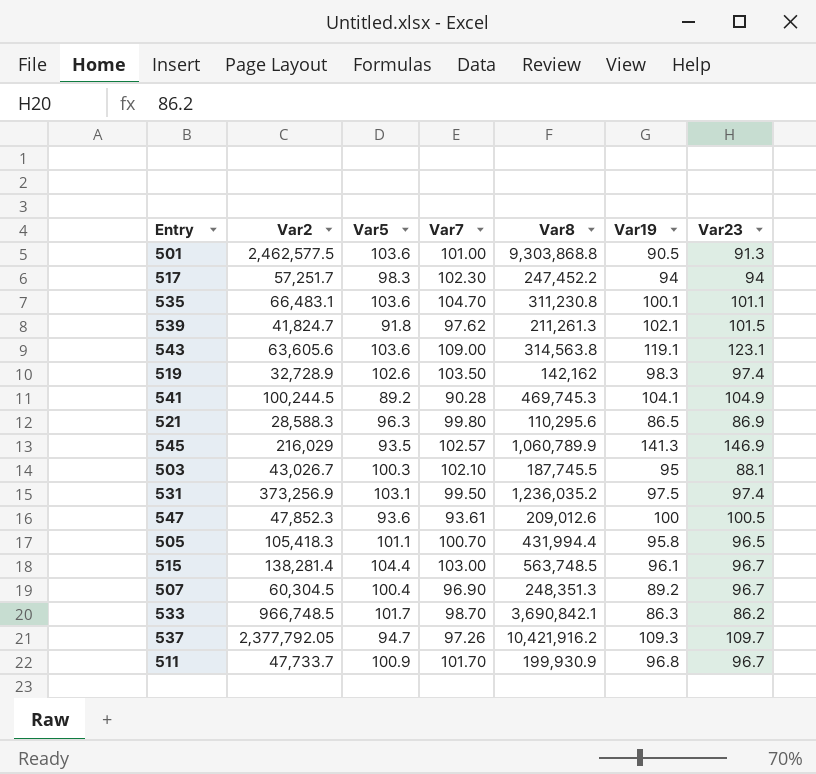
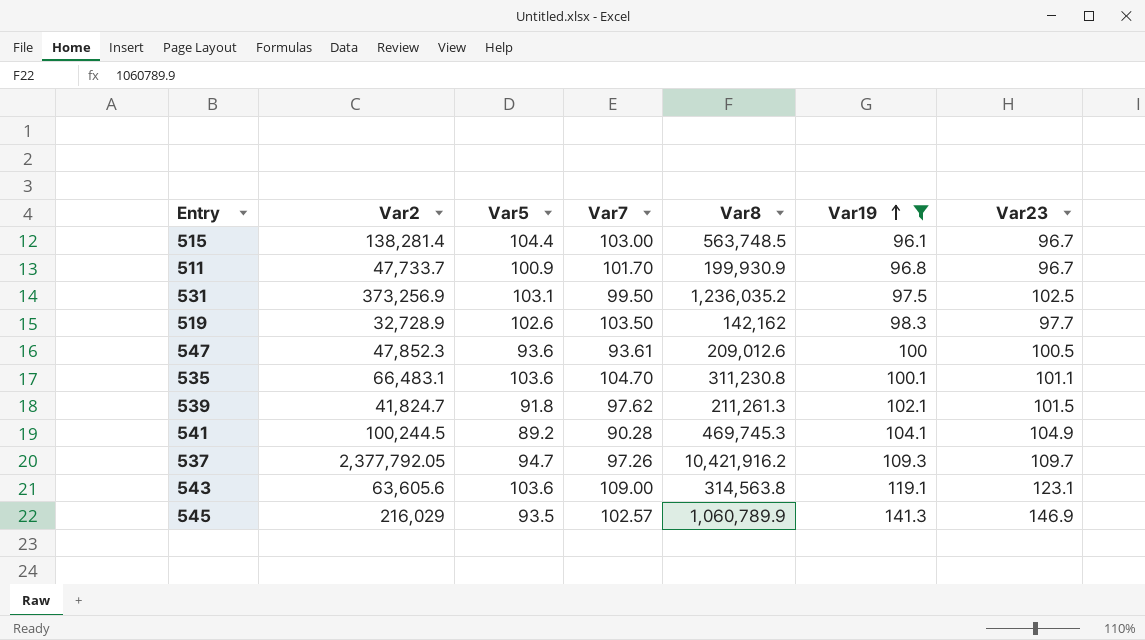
filter: none -> Var19 >= 96.1
row order: none -> Var19 ascending
531 | Var23: 97.4 -> 102.5
519 | Var23: 97.4 -> 97.7

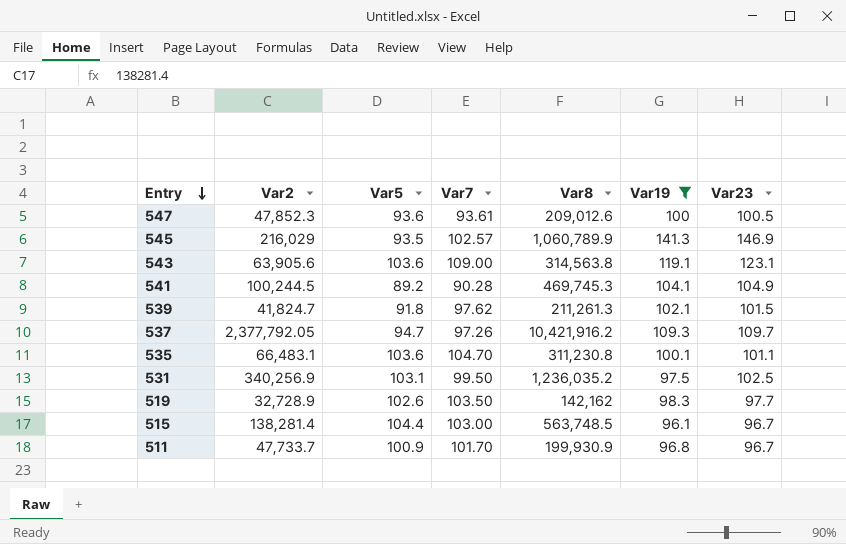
row order: Var19 ascending -> Entry descending
543 | Var2: 63,605.6 -> 63,905.6
531 | Var2: 373,256.9 -> 340,256.9

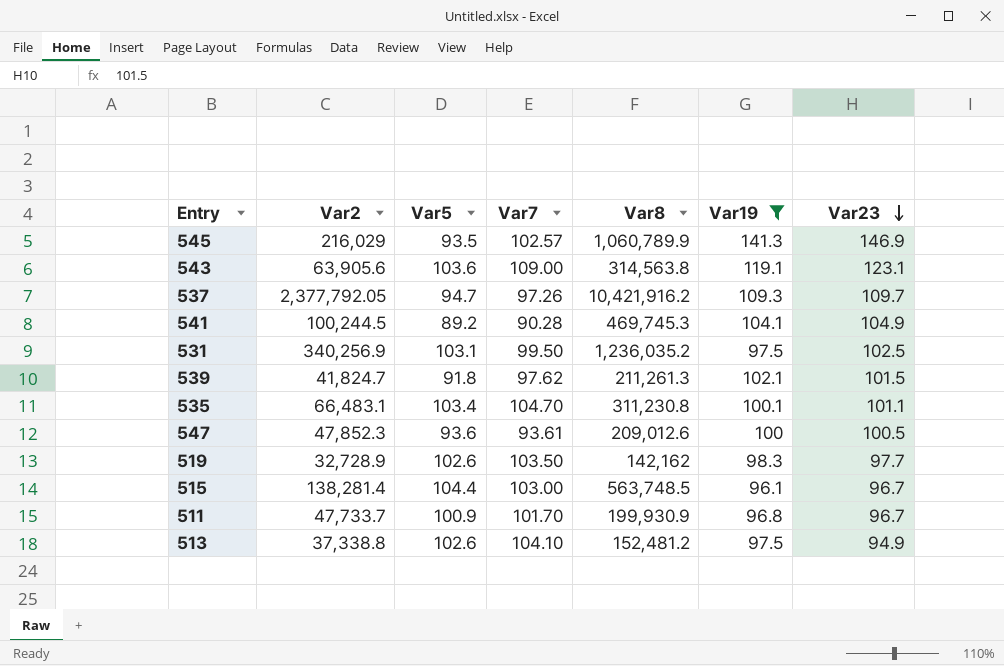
row order: Entry descending -> Var23 descending
535 | Var5: 103.6 -> 103.4
row 513: none -> 37,338.8 | 102.6 | 104.10 | 152,481.2 | 97.5 | 94.9

